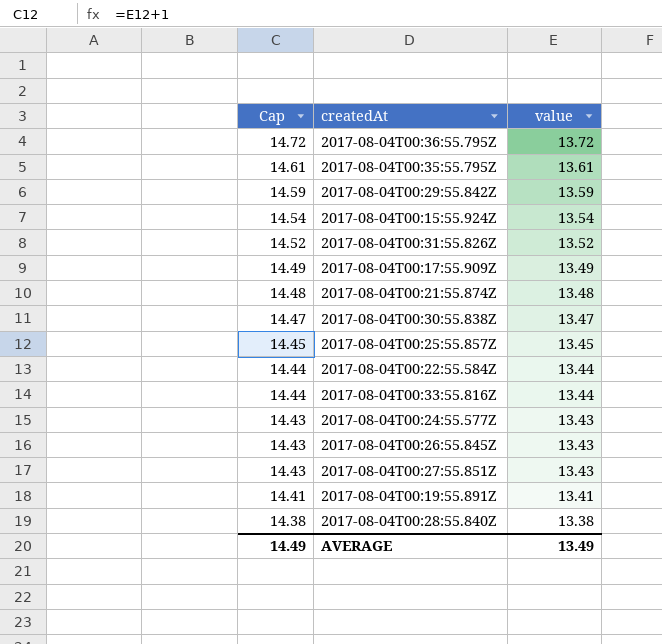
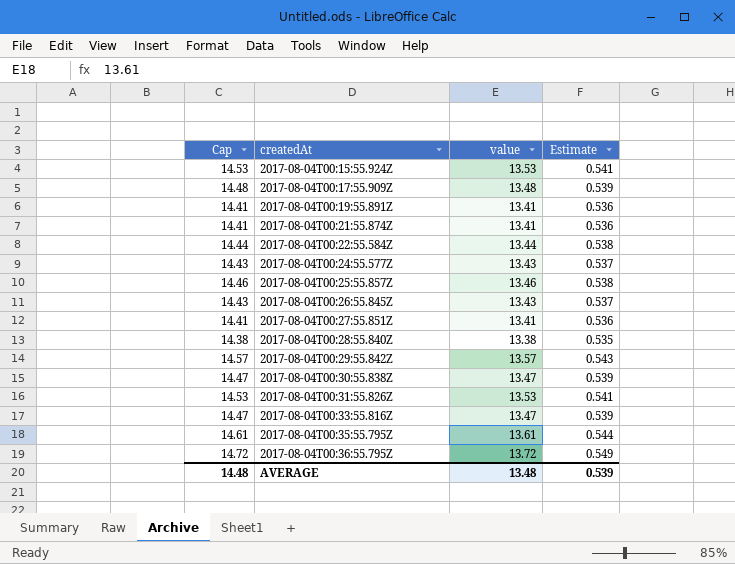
row order: Cap descending -> createdAt ascending
column Estimate | formula: none -> [value] * 0.04
2017-08-04T00:15:55.924Z | Cap: 14.54 -> 14.53
2017-08-04T00:15:55.924Z | value: 13.54 -> 13.53
2017-08-04T00:17:55.909Z | Cap: 14.49 -> 14.48
2017-08-04T00:17:55.909Z | value: 13.49 -> 13.48
2017-08-04T00:21:55.874Z | Cap: 14.48 -> 14.41
2017-08-04T00:21:55.874Z | value: 13.48 -> 13.41
2017-08-04T00:25:55.857Z | Cap: 14.45 -> 14.46
2017-08-04T00:25:55.857Z | value: 13.45 -> 13.46
2017-08-04T00:27:55.851Z | Cap: 14.43 -> 14.41
2017-08-04T00:27:55.851Z | value: 13.43 -> 13.41
2017-08-04T00:29:55.842Z | Cap: 14.59 -> 14.57
2017-08-04T00:29:55.842Z | value: 13.59 -> 13.57
2017-08-04T00:31:55.826Z | Cap: 14.52 -> 14.53
2017-08-04T00:31:55.826Z | value: 13.52 -> 13.53
2017-08-04T00:33:55.816Z | Cap: 14.44 -> 14.47
2017-08-04T00:33:55.816Z | value: 13.44 -> 13.47
AVERAGE | Cap: 14.49 -> 14.48
AVERAGE | value: 13.49 -> 13.48

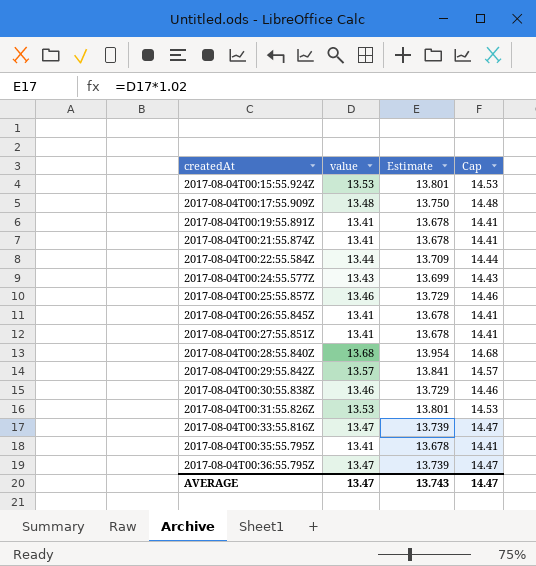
column Estimate | formula: [value] * 0.04 -> [value] * 1.02
column Cap | position: 1 -> 4
2017-08-04T00:26:55.845Z | value: 13.43 -> 13.41
2017-08-04T00:26:55.845Z | Cap: 14.43 -> 14.41
2017-08-04T00:28:55.840Z | value: 13.38 -> 13.68
2017-08-04T00:28:55.840Z | Cap: 14.38 -> 14.68
2017-08-04T00:30:55.838Z | value: 13.47 -> 13.46
2017-08-04T00:30:55.838Z | Cap: 14.47 -> 14.46
2017-08-04T00:35:55.795Z | value: 13.61 -> 13.41
2017-08-04T00:35:55.795Z | Cap: 14.61 -> 14.41
2017-08-04T00:36:55.795Z | value: 13.72 -> 13.47
2017-08-04T00:36:55.795Z | Cap: 14.72 -> 14.47
AVERAGE | value: 13.48 -> 13.47
AVERAGE | Estimate: 0.539 -> 13.743
AVERAGE | Cap: 14.48 -> 14.47

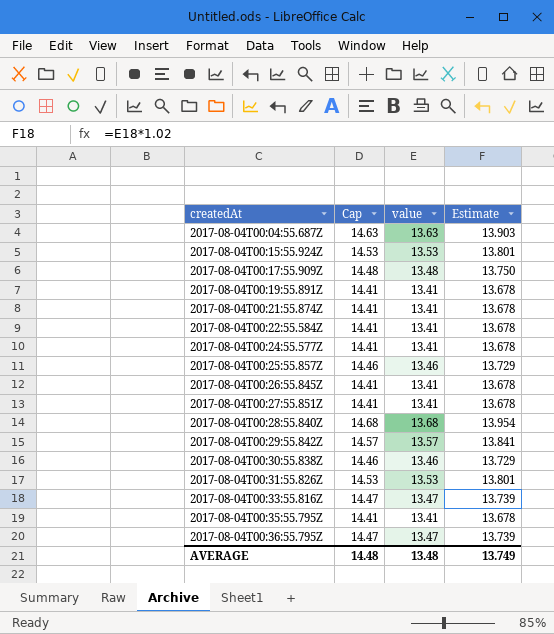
column Cap | position: 4 -> 2
row 2017-08-04T00:04:55.687Z: none -> 14.63 | 13.63 | 13.903
2017-08-04T00:22:55.584Z | Cap: 14.44 -> 14.41
2017-08-04T00:22:55.584Z | value: 13.44 -> 13.41
2017-08-04T00:22:55.584Z | Estimate: 13.709 -> 13.678
2017-08-04T00:24:55.577Z | Cap: 14.43 -> 14.41
2017-08-04T00:24:55.577Z | value: 13.43 -> 13.41
2017-08-04T00:24:55.577Z | Estimate: 13.699 -> 13.678
AVERAGE | Cap: 14.47 -> 14.48
AVERAGE | value: 13.47 -> 13.48
AVERAGE | Estimate: 13.743 -> 13.749

